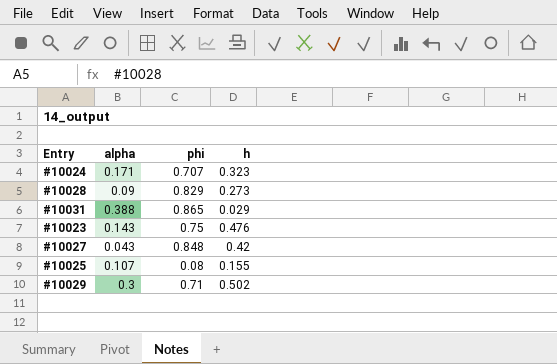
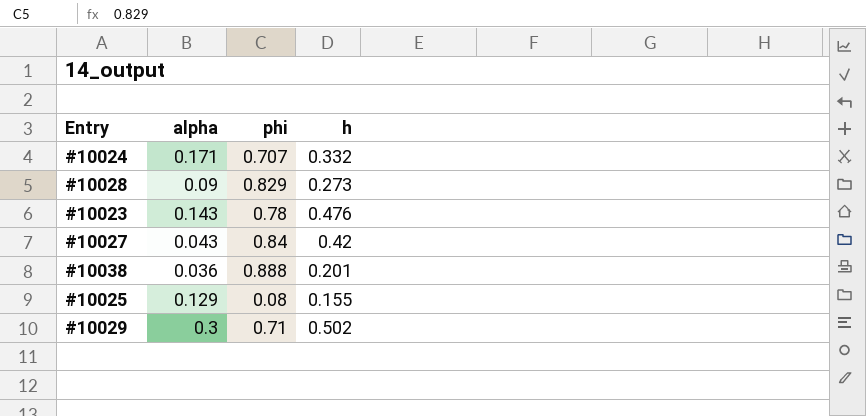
row #10031: 0.388 | 0.865 | 0.029 -> none
#10024 | h: 0.323 -> 0.332
#10023 | phi: 0.75 -> 0.78
#10027 | phi: 0.848 -> 0.84
row #10038: none -> 0.036 | 0.888 | 0.201
#10025 | alpha: 0.107 -> 0.129

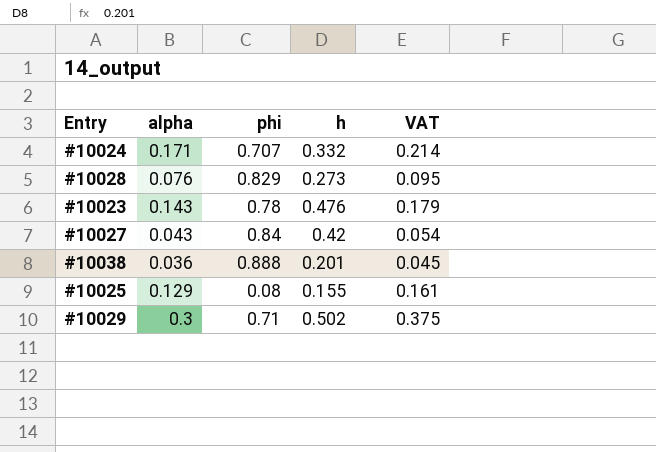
column VAT | formula: none -> [alpha] * 1.25
#10028 | alpha: 0.09 -> 0.076

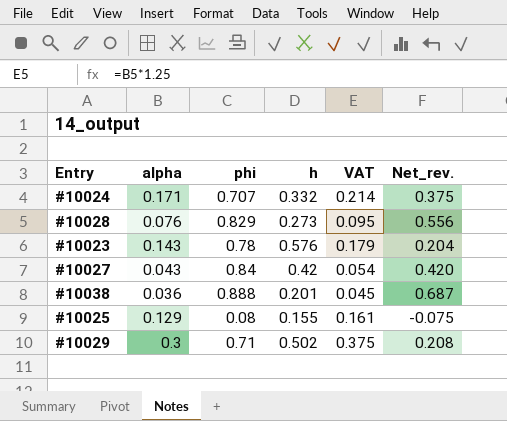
column Net_rev. | formula: none -> [phi] - [h]
#10023 | h: 0.476 -> 0.576

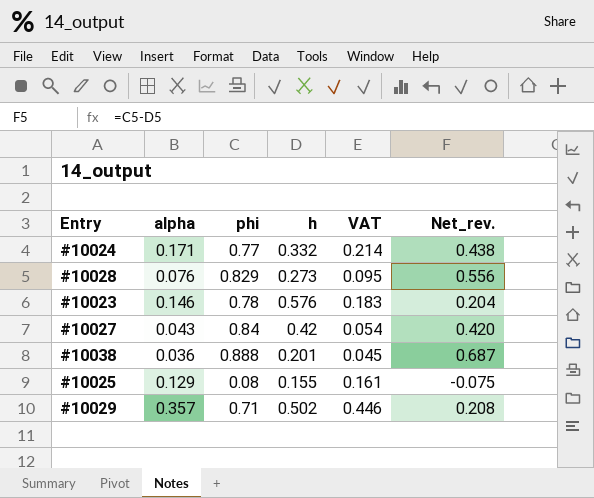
#10024 | phi: 0.707 -> 0.77
#10024 | Net_rev.: 0.375 -> 0.438
#10023 | alpha: 0.143 -> 0.146
#10023 | VAT: 0.179 -> 0.183
#10029 | alpha: 0.3 -> 0.357
#10029 | VAT: 0.375 -> 0.446

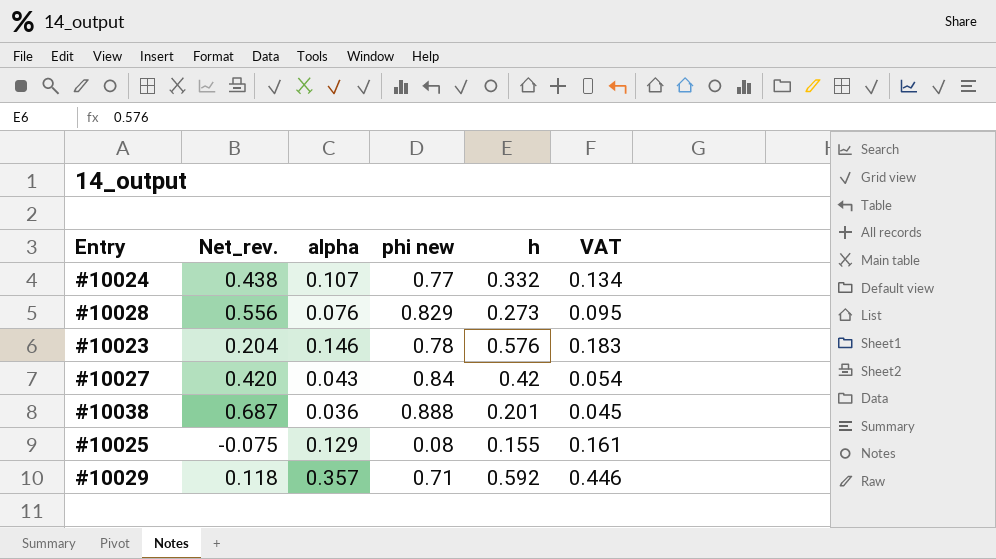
column Net_rev. | position: 6 -> 2
column name: phi -> phi new
#10024 | alpha: 0.171 -> 0.107
#10024 | VAT: 0.214 -> 0.134
#10029 | Net_rev.: 0.208 -> 0.118
#10029 | h: 0.502 -> 0.592

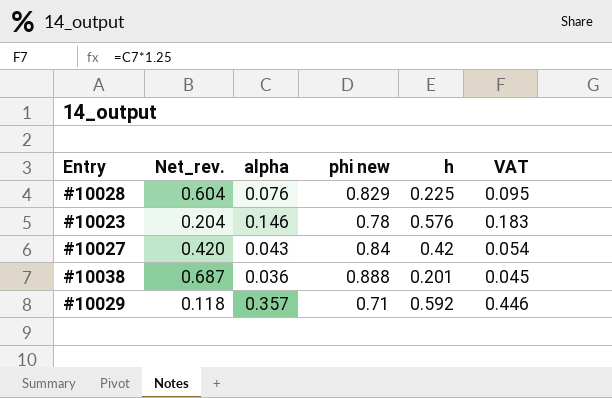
row #10024: 0.438 | 0.107 | 0.77 | 0.332 | 0.134 -> none
row #10025: -0.075 | 0.129 | 0.08 | 0.155 | 0.161 -> none
#10028 | Net_rev.: 0.556 -> 0.604
#10028 | h: 0.273 -> 0.225

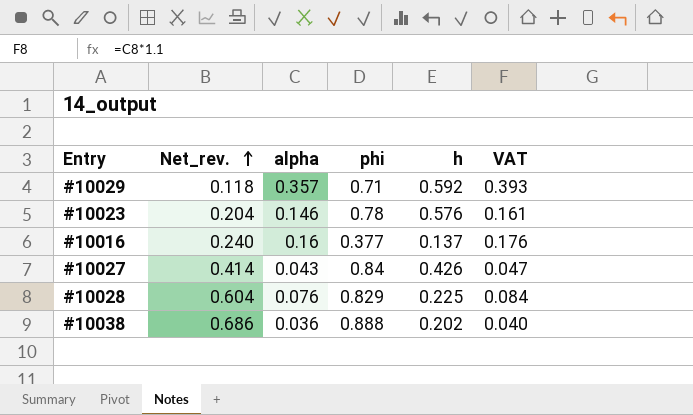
row order: none -> Net_rev. ascending
column name: phi new -> phi
column VAT | formula: [alpha] * 1.25 -> [alpha] * 1.1
row #10016: none -> 0.240 | 0.16 | 0.377 | 0.137 | 0.176
#10027 | Net_rev.: 0.420 -> 0.414
#10027 | h: 0.42 -> 0.426
#10038 | Net_rev.: 0.687 -> 0.686
#10038 | h: 0.201 -> 0.202

